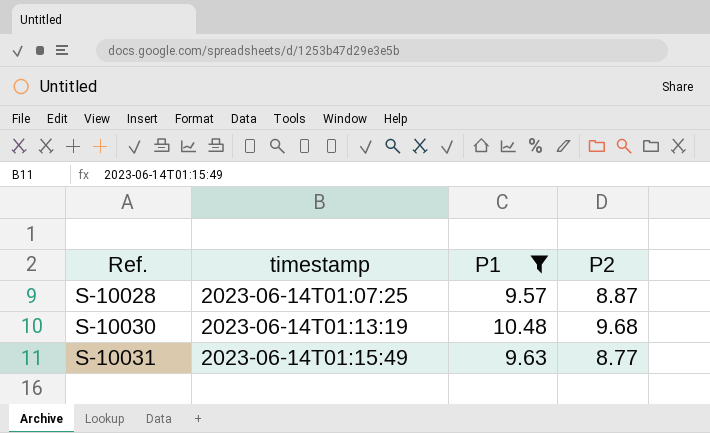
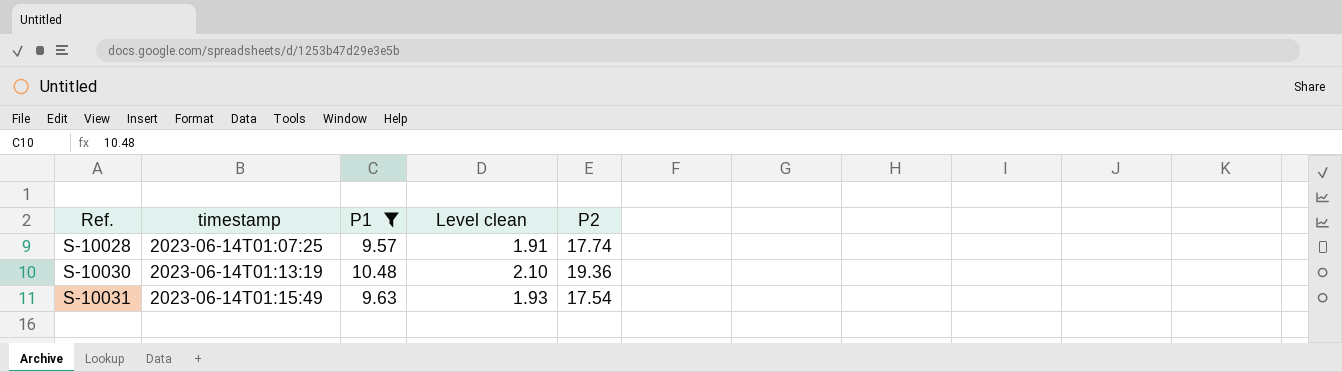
column Level clean | formula: none -> [P1] * 0.2
S-10028 | P2: 8.87 -> 17.74
S-10030 | P2: 9.68 -> 19.36
S-10031 | P2: 8.77 -> 17.54

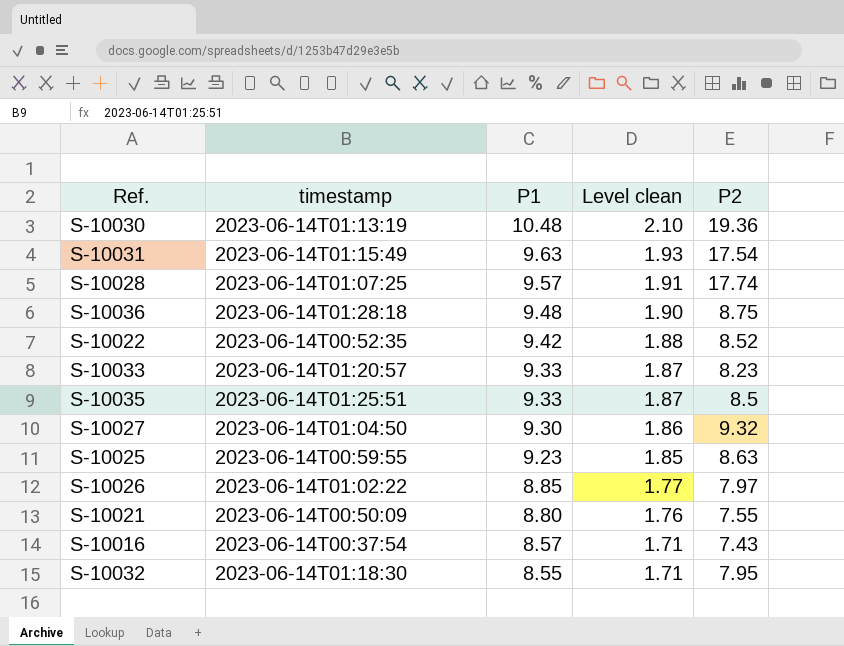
filter: P1 >= 9.57 -> none
row order: Ref. ascending -> P1 descending

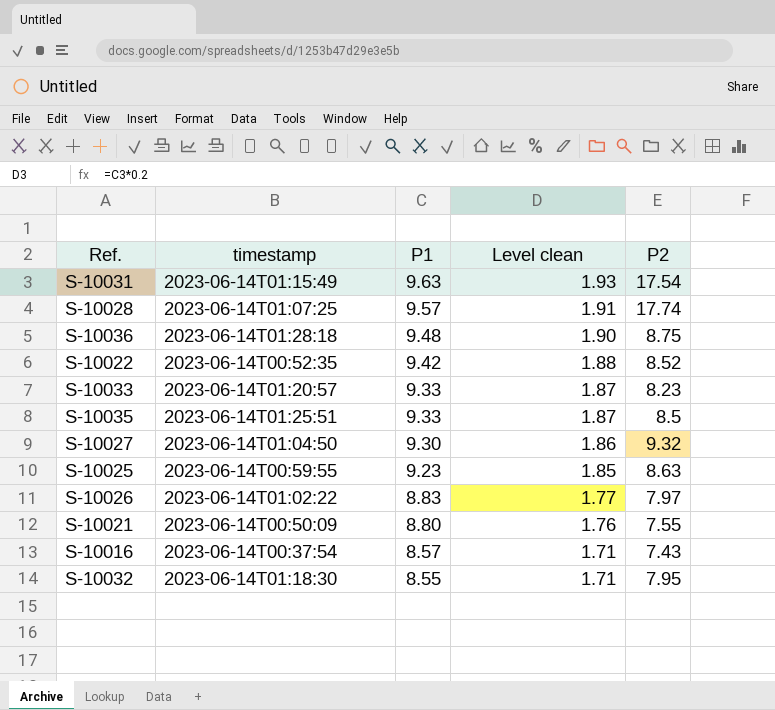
row S-10030: 2023-06-14T01:13:19 | 10.48 | 2.10 | 19.36 -> none
S-10026 | P1: 8.85 -> 8.83

